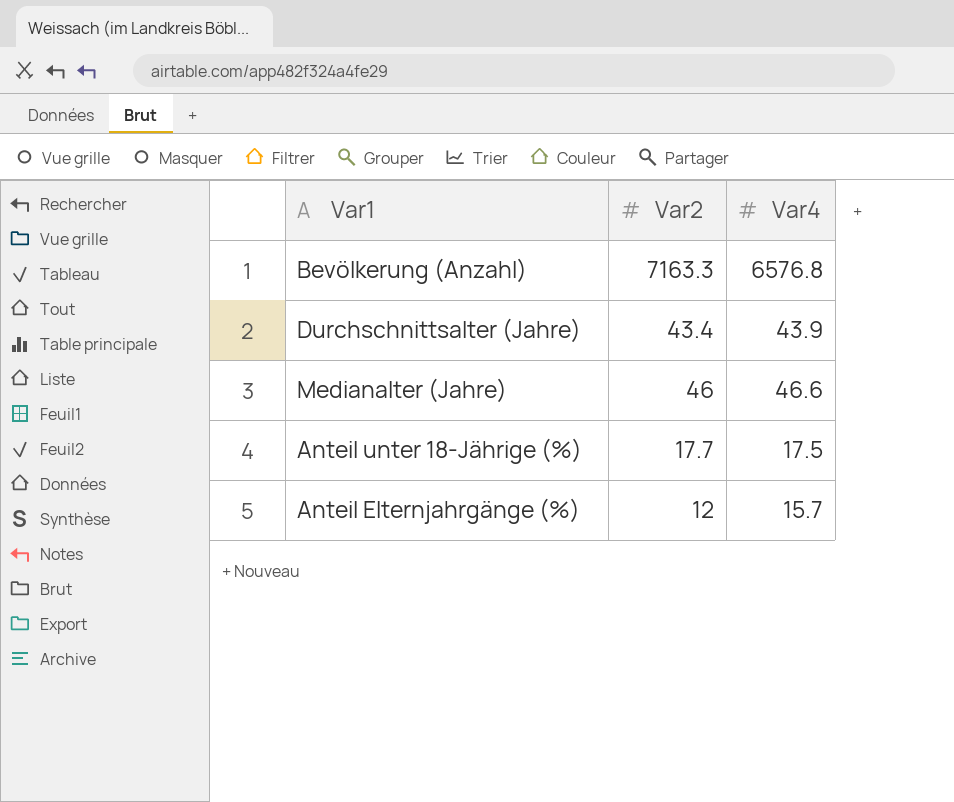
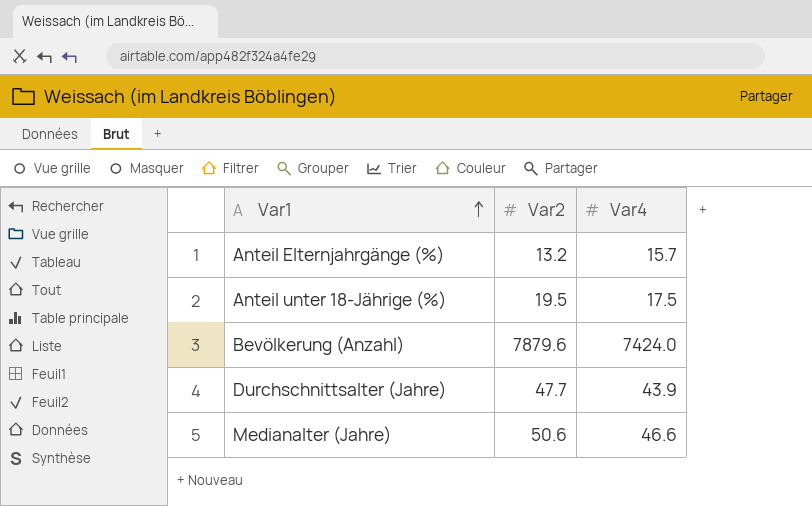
row order: none -> Var1 ascending
Anteil Elternjahrgänge (%) | Var2: 12 -> 13.2
Anteil unter 18-Jährige (%) | Var2: 17.7 -> 19.5
Bevölkerung (Anzahl) | Var2: 7163.3 -> 7879.6
Bevölkerung (Anzahl) | Var4: 6576.8 -> 7424.0
Durchschnittsalter (Jahre) | Var2: 43.4 -> 47.7
Medianalter (Jahre) | Var2: 46 -> 50.6

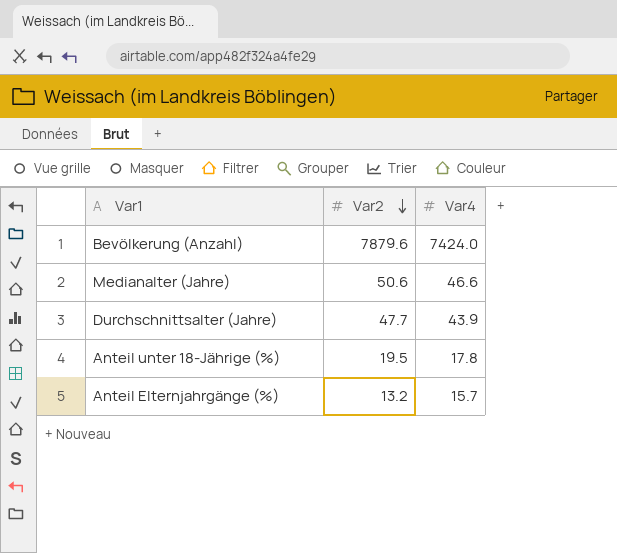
row order: Var1 ascending -> Var2 descending
Anteil unter 18-Jährige (%) | Var4: 17.5 -> 17.8

